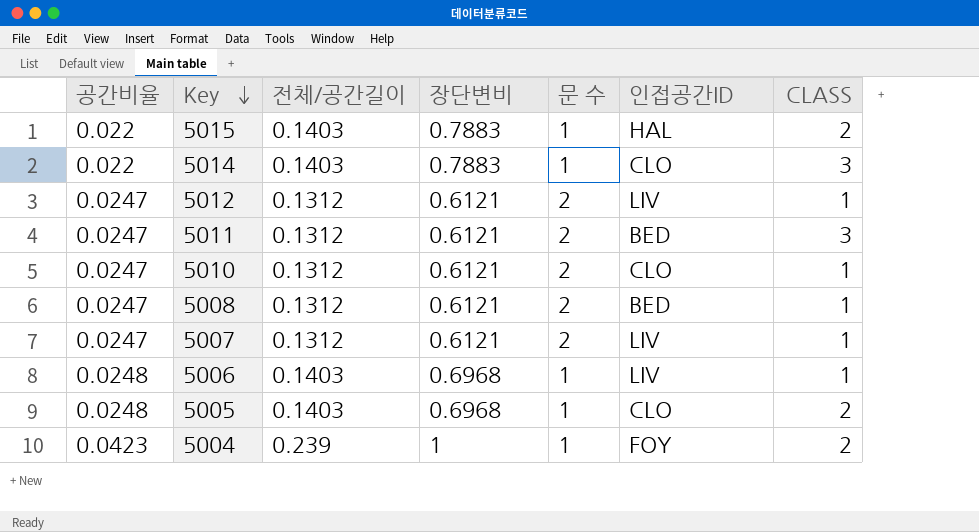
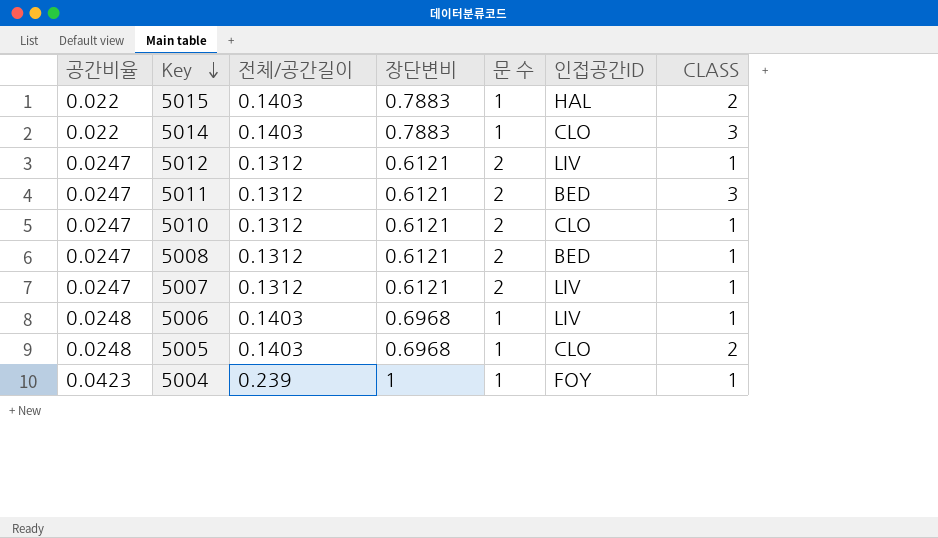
5004 | CLASS: 2 -> 1

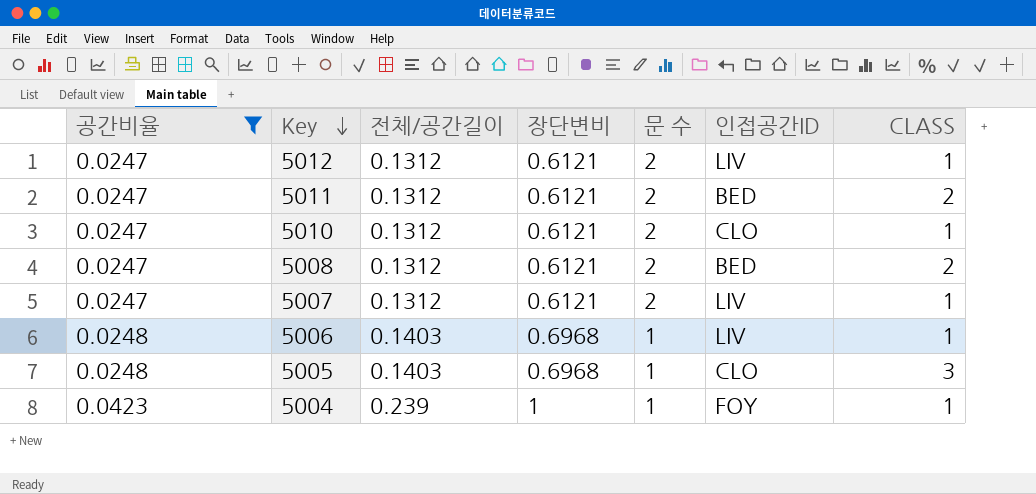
filter: none -> 공간비율 != 0.022
5011 | CLASS: 3 -> 2
5008 | CLASS: 1 -> 2
5005 | CLASS: 2 -> 3

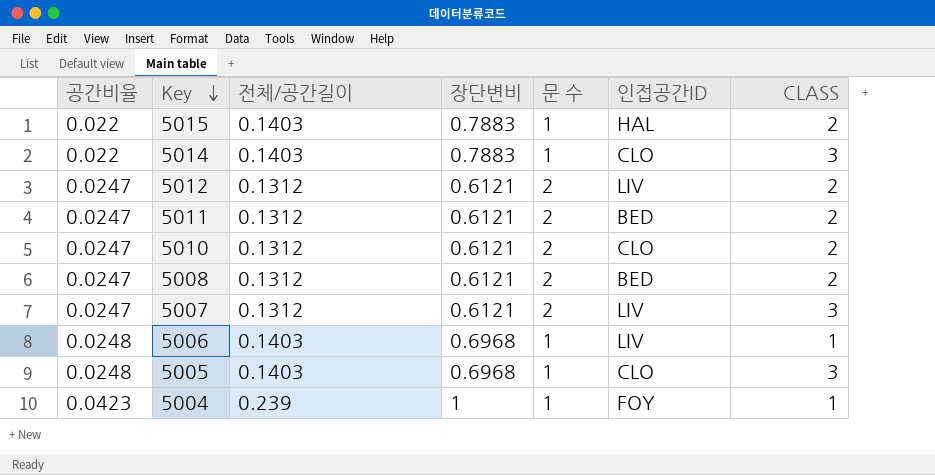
filter: 공간비율 != 0.022 -> none
5012 | CLASS: 1 -> 2
5010 | CLASS: 1 -> 2
5007 | CLASS: 1 -> 3

